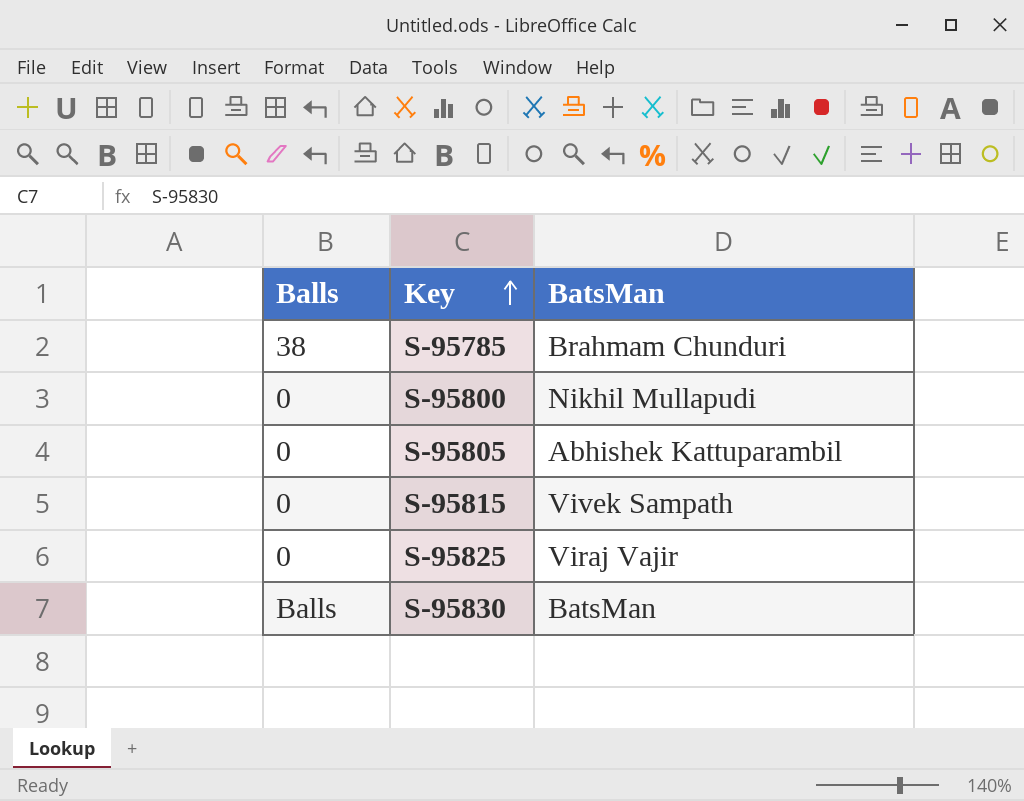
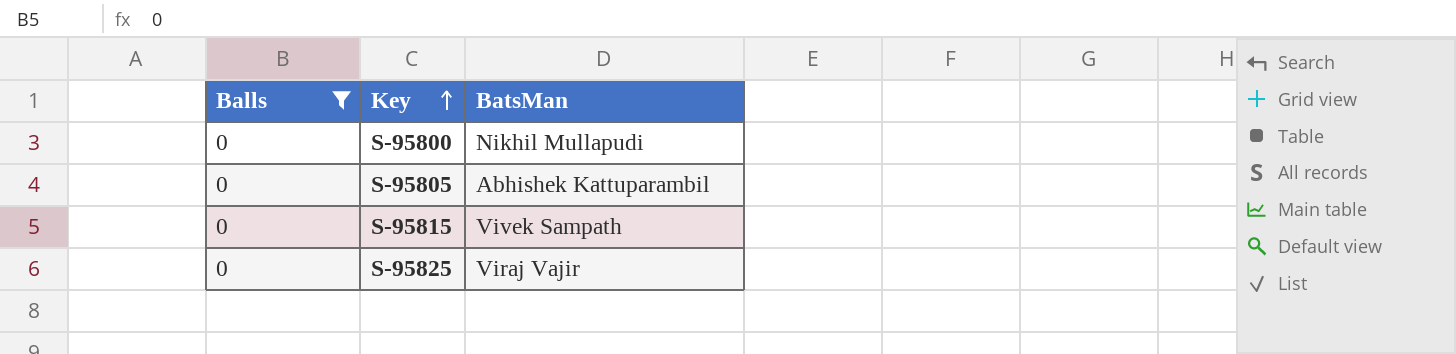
filter: none -> Balls = 0

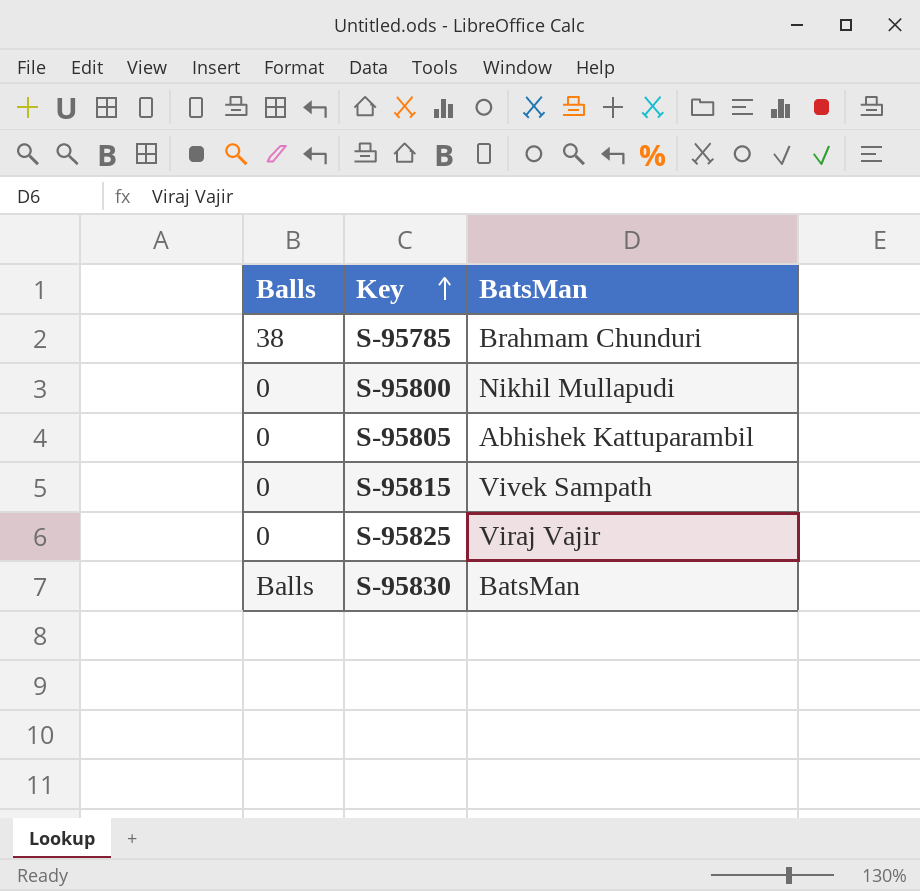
filter: Balls = 0 -> none

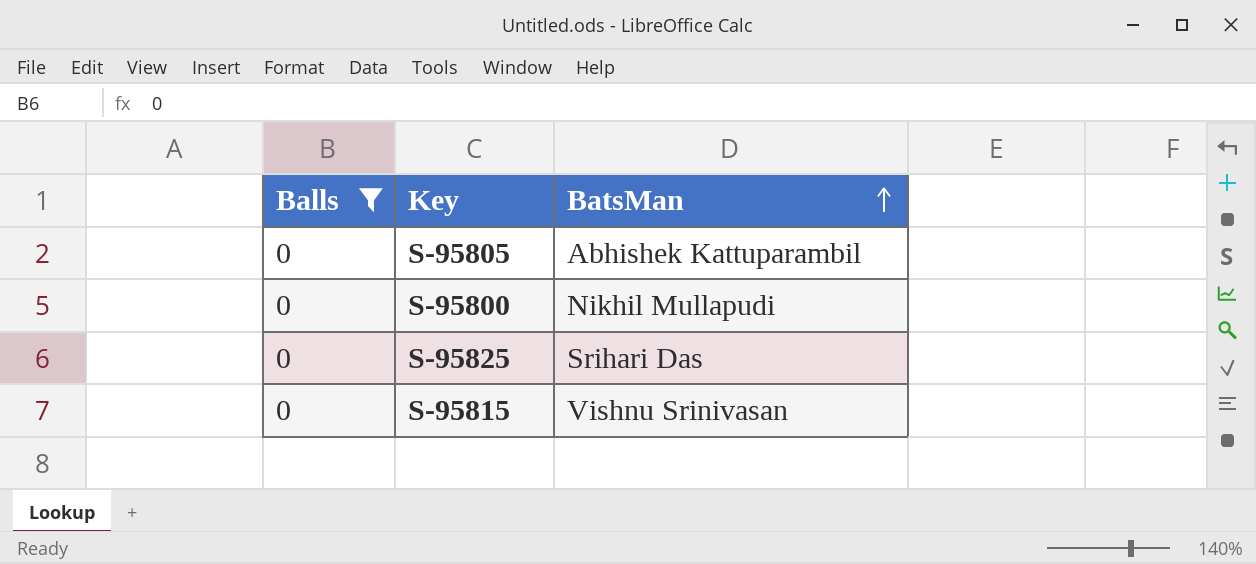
filter: none -> Balls = 0
row order: Key ascending -> BatsMan ascending
S-95825 | BatsMan: Viraj Vajir -> Srihari Das
S-95815 | BatsMan: Vivek Sampath -> Vishnu Srinivasan

